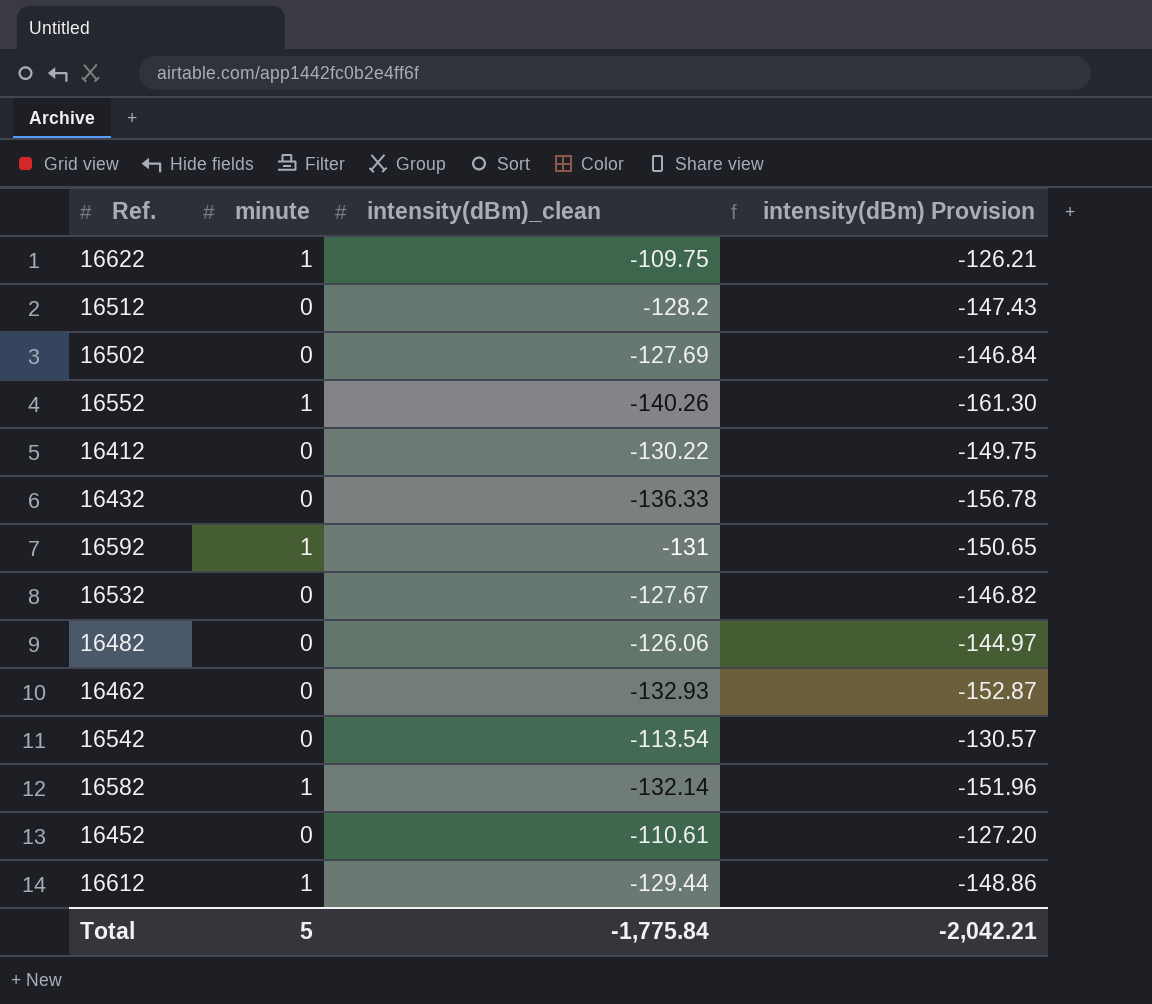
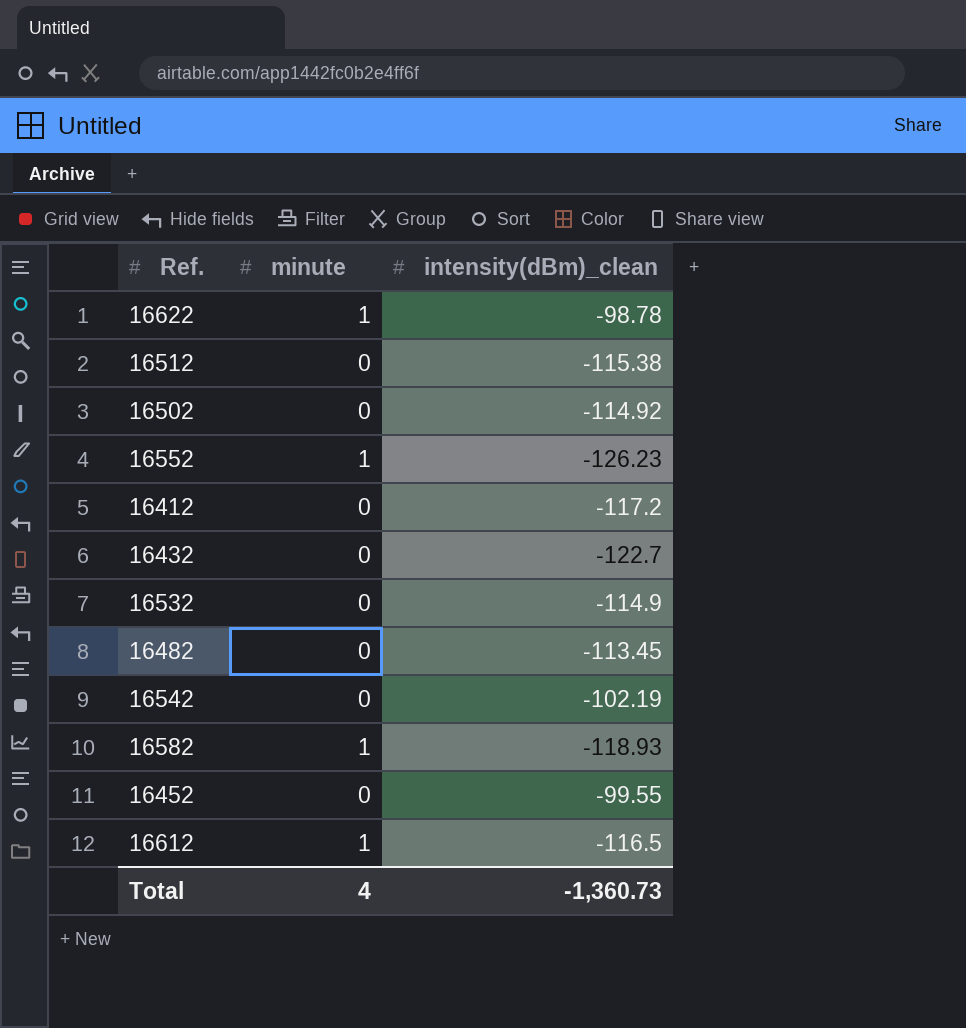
column intensity(dBm) Provision | formula: [intensity(dBm)_clean] * 1.15 -> none
row 16592: 1 | -131 | -150.65 -> none
row 16462: 0 | -132.93 | -152.87 -> none
16622 | intensity(dBm)_clean: -109.75 -> -98.78
16512 | intensity(dBm)_clean: -128.2 -> -115.38
16502 | intensity(dBm)_clean: -127.69 -> -114.92
16552 | intensity(dBm)_clean: -140.26 -> -126.23
16412 | intensity(dBm)_clean: -130.22 -> -117.2
16432 | intensity(dBm)_clean: -136.33 -> -122.7
16532 | intensity(dBm)_clean: -127.67 -> -114.9
16482 | intensity(dBm)_clean: -126.06 -> -113.45
16542 | intensity(dBm)_clean: -113.54 -> -102.19
16582 | intensity(dBm)_clean: -132.14 -> -118.93
16452 | intensity(dBm)_clean: -110.61 -> -99.55
16612 | intensity(dBm)_clean: -129.44 -> -116.5
Total | minute: 5 -> 4
Total | intensity(dBm)_clean: -1,775.84 -> -1,360.73

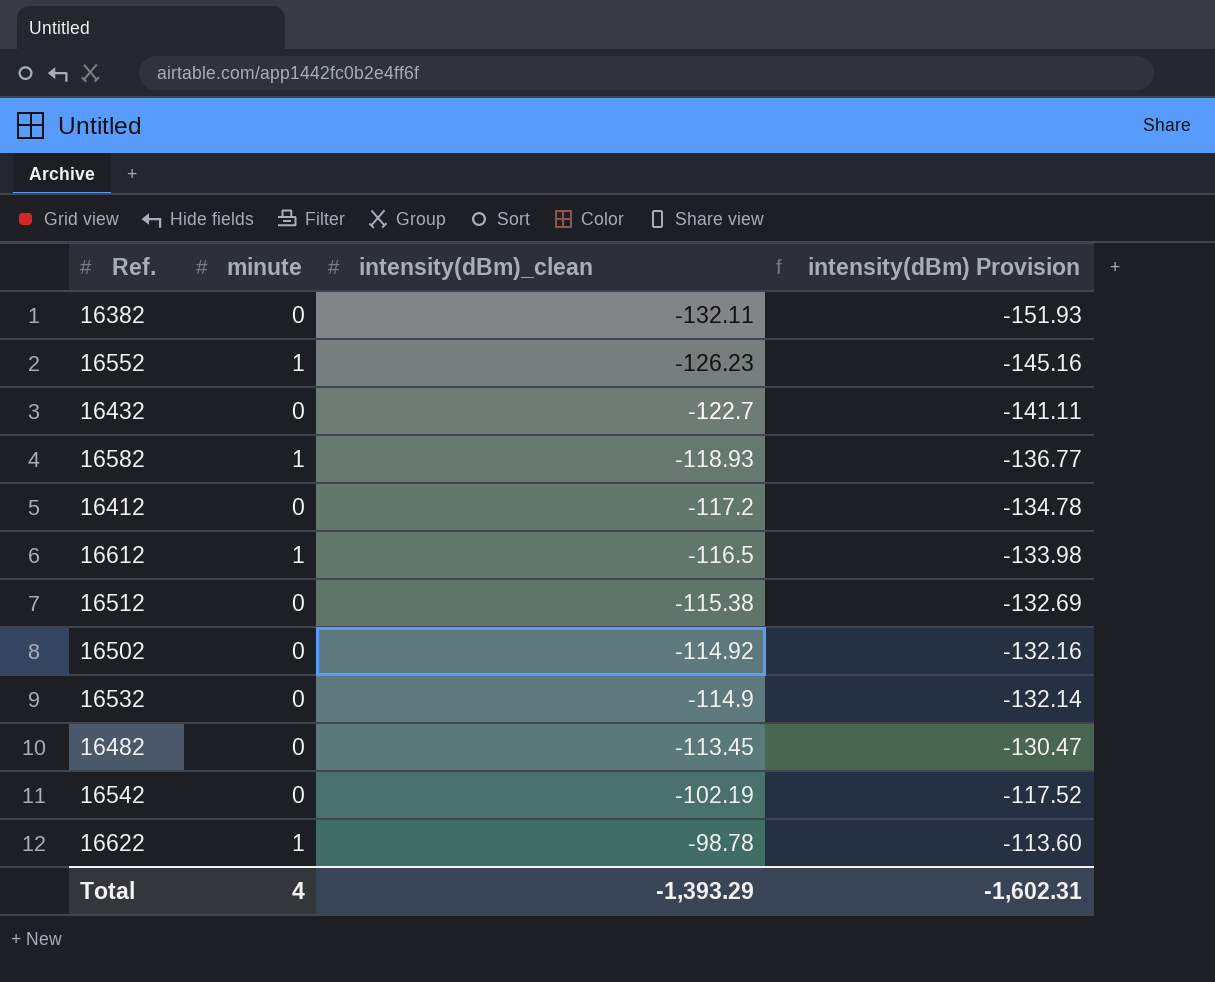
row order: none -> intensity(dBm)_clean ascending
column intensity(dBm) Provision | formula: none -> [intensity(dBm)_clean] * 1.15
row 16452: 0 | -99.55 -> none
row 16382: none -> 0 | -132.11 | -151.93
Total | intensity(dBm)_clean: -1,360.73 -> -1,393.29

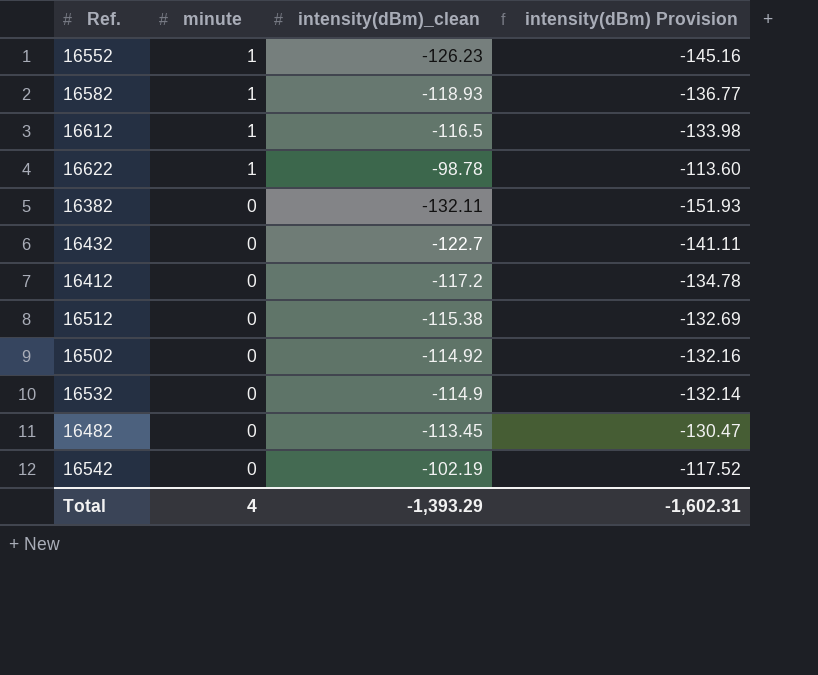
row order: intensity(dBm)_clean ascending -> minute descending

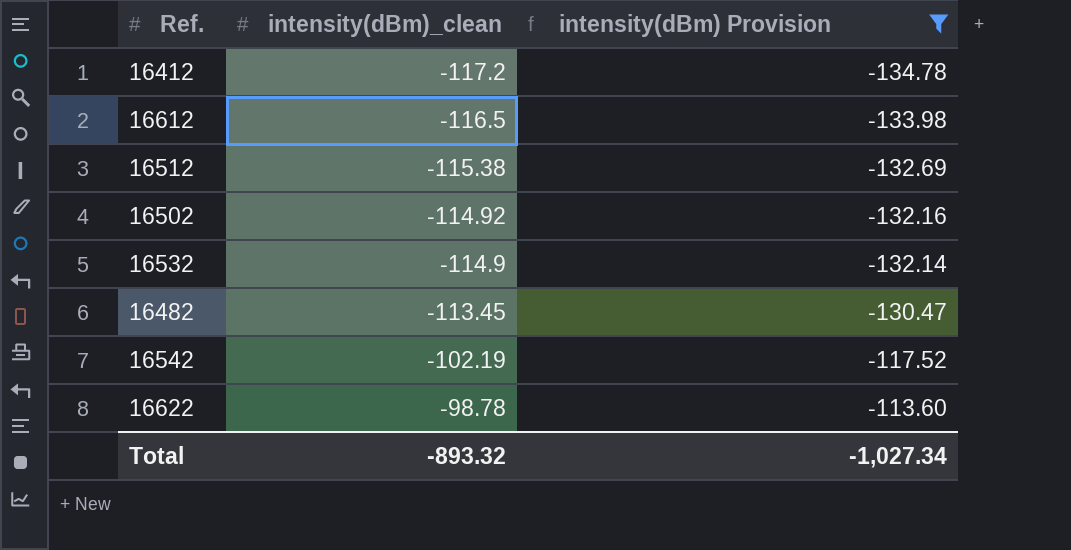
filter: none -> intensity(dBm) Provision >= -134.78
row order: minute descending -> intensity(dBm)_clean ascending
column minute | position: 2 -> none
Total | intensity(dBm)_clean: -1,393.29 -> -893.32
Total | intensity(dBm) Provision: -1,602.31 -> -1,027.34

